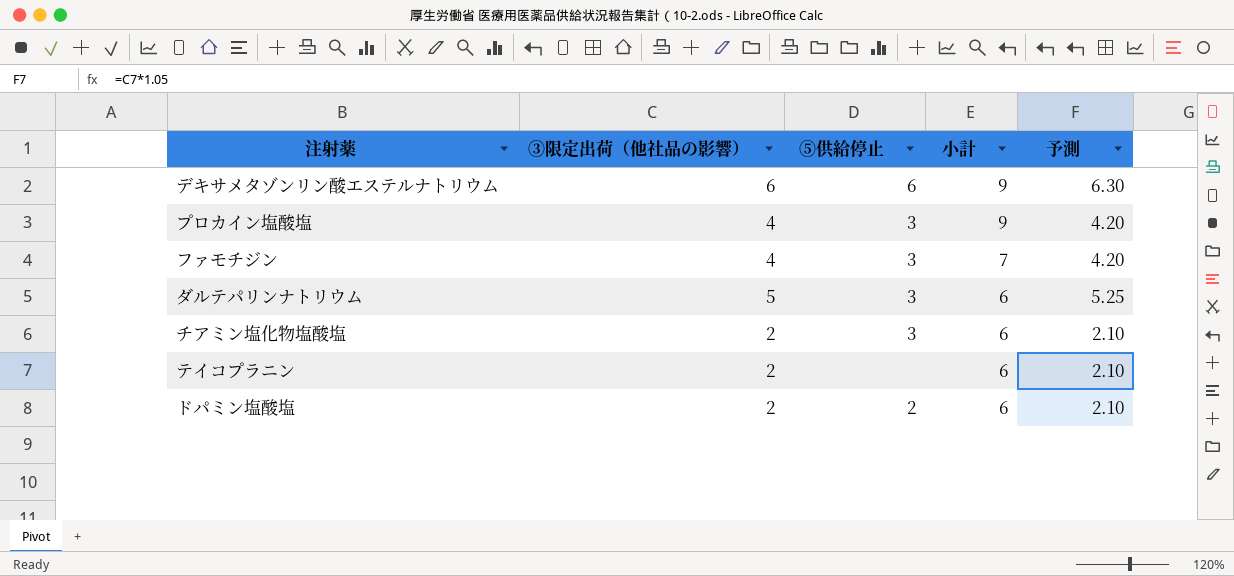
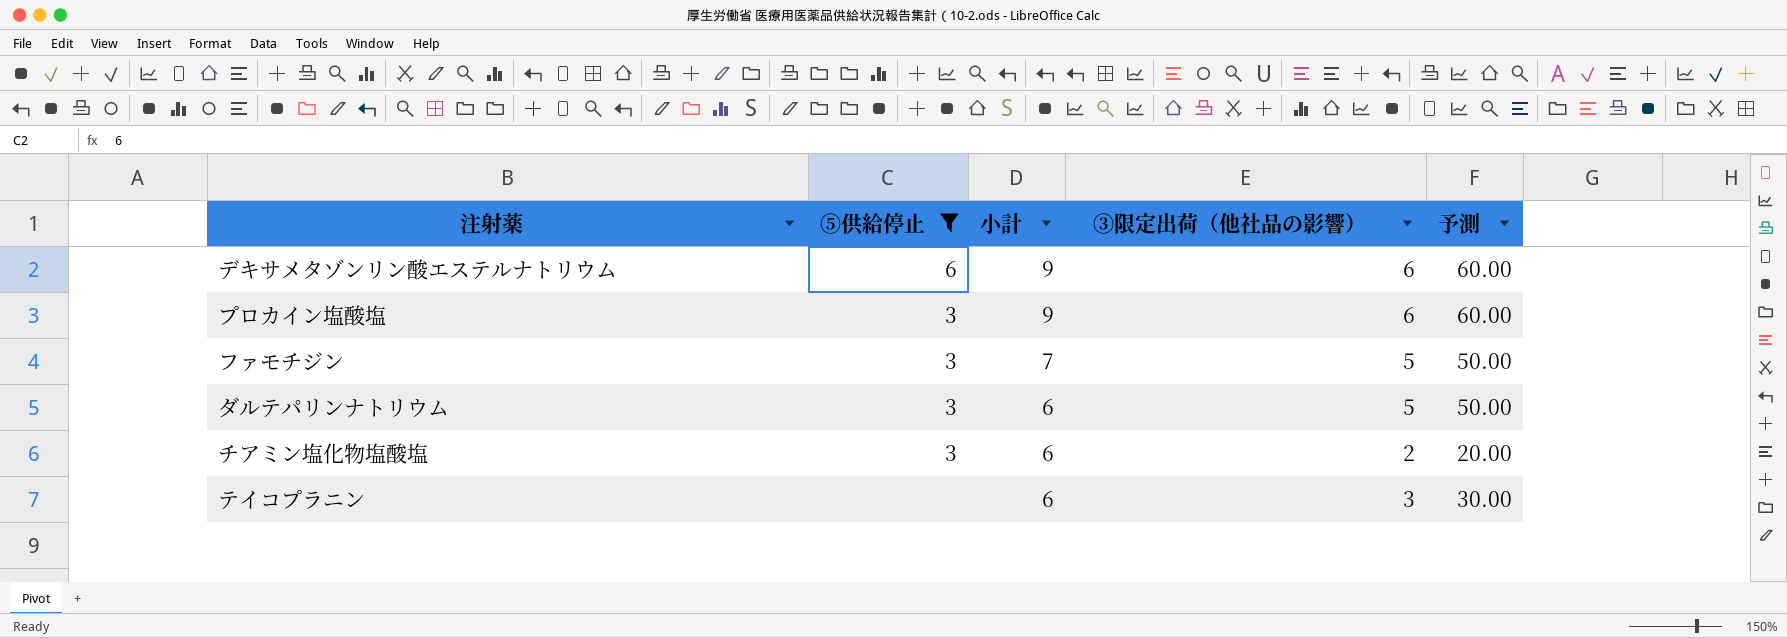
filter: none -> ⑤供給停止 != 2
column ③限定出荷（他社品の影響） | position: 2 -> 4
column 予測 | formula: [③限定出荷（他社品の影響）] * 1.05 -> [③限定出荷（他社品の影響）] * 10
プロカイン塩酸塩 | ③限定出荷（他社品の影響）: 4 -> 6
ファモチジン | ③限定出荷（他社品の影響）: 4 -> 5
テイコプラニン | ③限定出荷（他社品の影響）: 2 -> 3

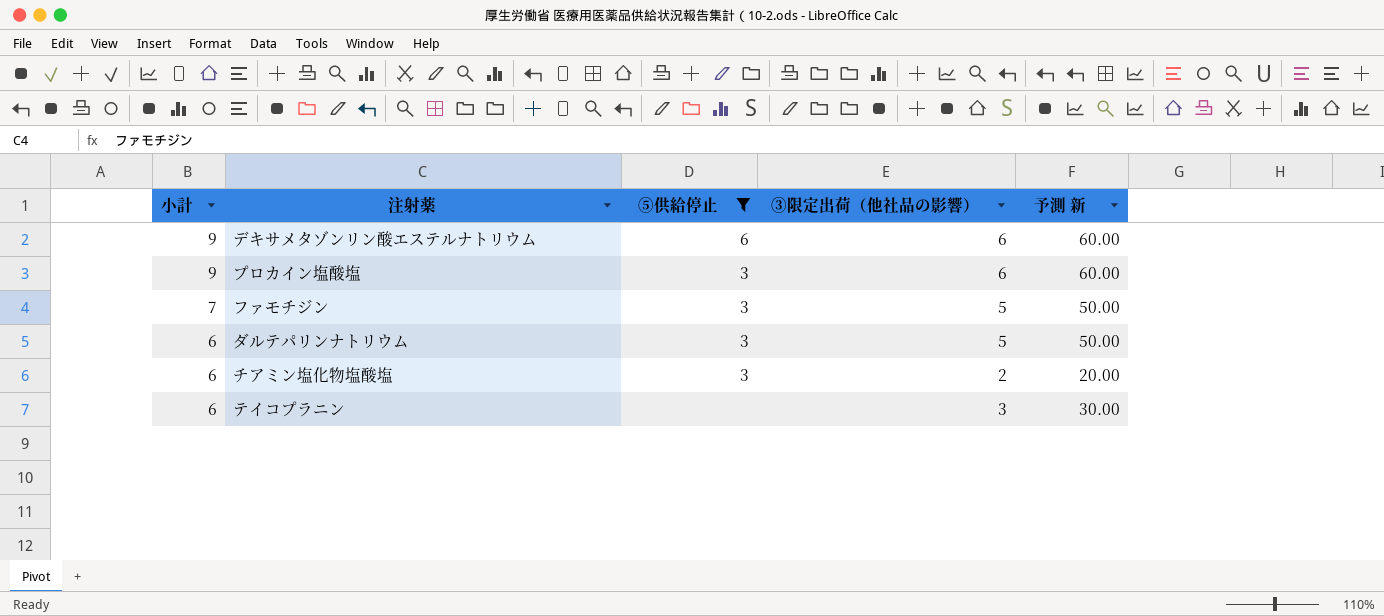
column 小計 | position: 3 -> 1
column name: 予測 -> 予測 新

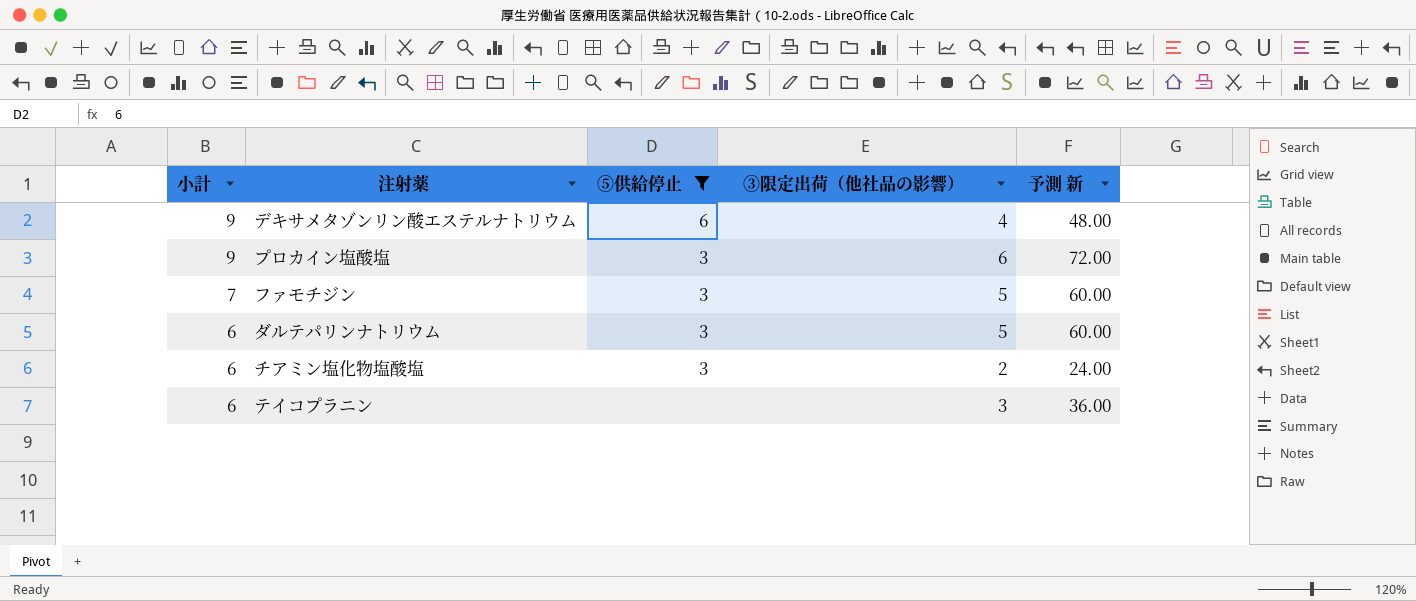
column 予測 新 | formula: [③限定出荷（他社品の影響）] * 10 -> [③限定出荷（他社品の影響）] * 12
デキサメタゾンリン酸エステルナトリウム | ③限定出荷（他社品の影響）: 6 -> 4

